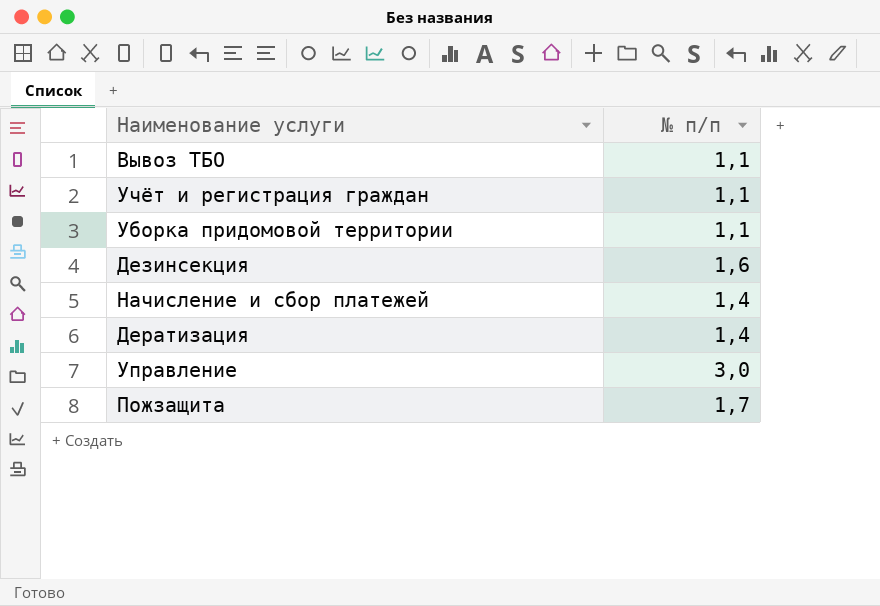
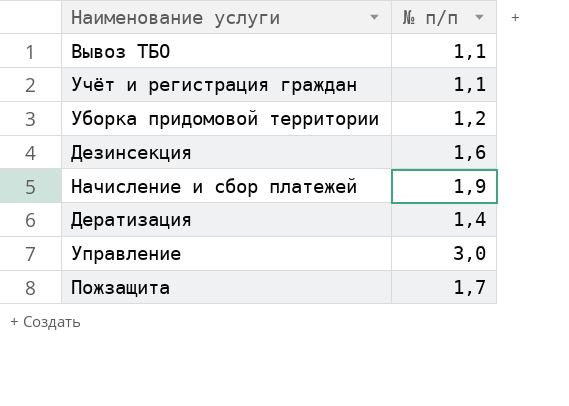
Уборка придомовой территории | № п/п: 1,1 -> 1,2
Начисление и сбор платежей | № п/п: 1,4 -> 1,9

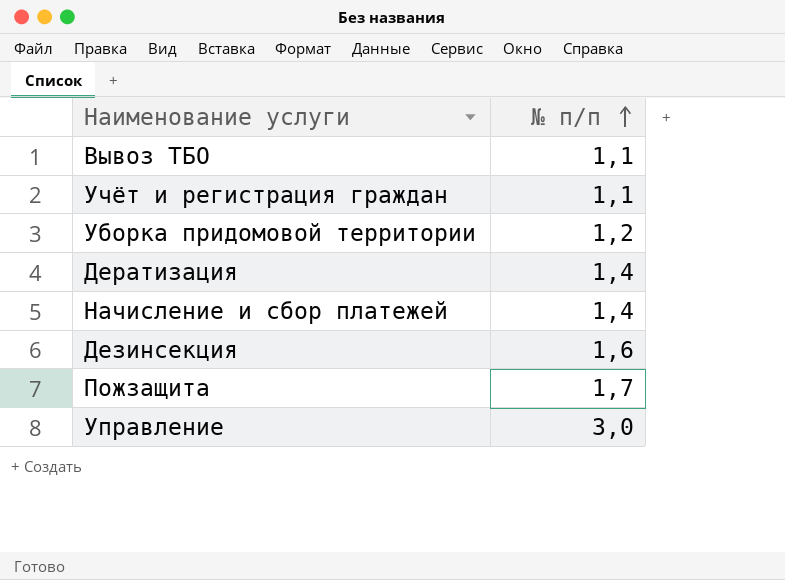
row order: none -> № п/п ascending
Начисление и сбор платежей | № п/п: 1,9 -> 1,4

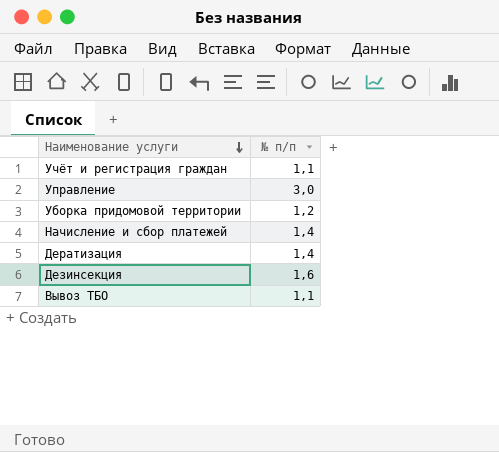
row order: № п/п ascending -> Наименование услуги descending
row Пожзащита: 1,7 -> none

